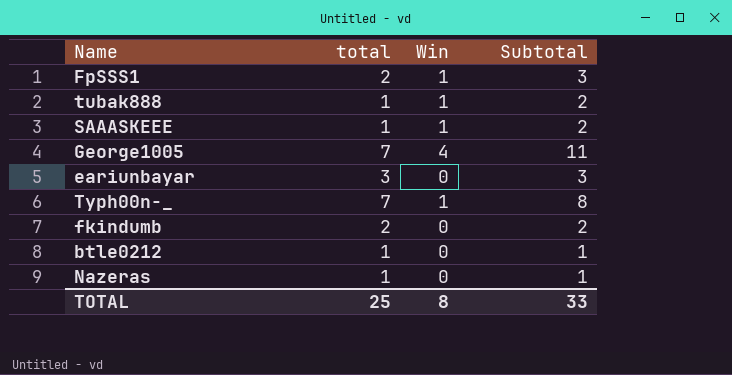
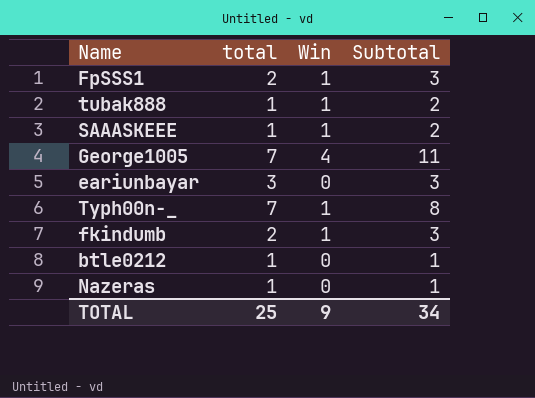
fkindumb | Win: 0 -> 1
fkindumb | Subtotal: 2 -> 3
TOTAL | Win: 8 -> 9
TOTAL | Subtotal: 33 -> 34

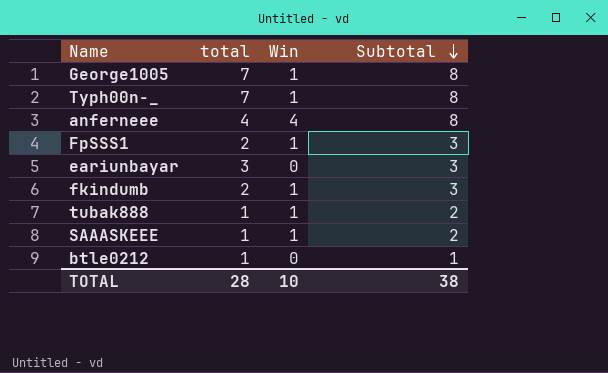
row order: none -> Subtotal descending
row Nazeras: 1 | 0 | 1 -> none
George1005 | Win: 4 -> 1
George1005 | Subtotal: 11 -> 8
row anferneee: none -> 4 | 4 | 8
TOTAL | total: 25 -> 28
TOTAL | Win: 9 -> 10
TOTAL | Subtotal: 34 -> 38

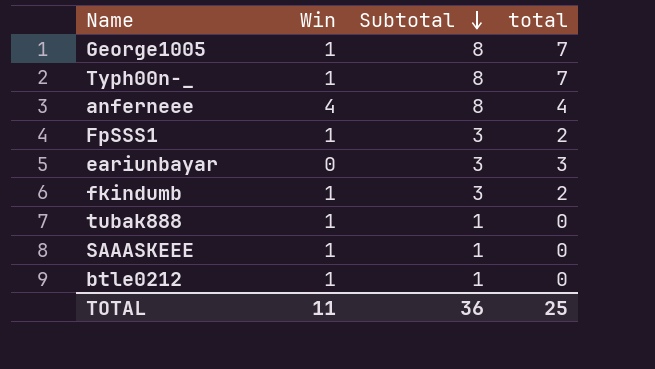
column total | position: 2 -> 4
tubak888 | Subtotal: 2 -> 1
tubak888 | total: 1 -> 0
SAAASKEEE | Subtotal: 2 -> 1
SAAASKEEE | total: 1 -> 0
btle0212 | Win: 0 -> 1
btle0212 | total: 1 -> 0
TOTAL | Win: 10 -> 11
TOTAL | Subtotal: 38 -> 36
TOTAL | total: 28 -> 25

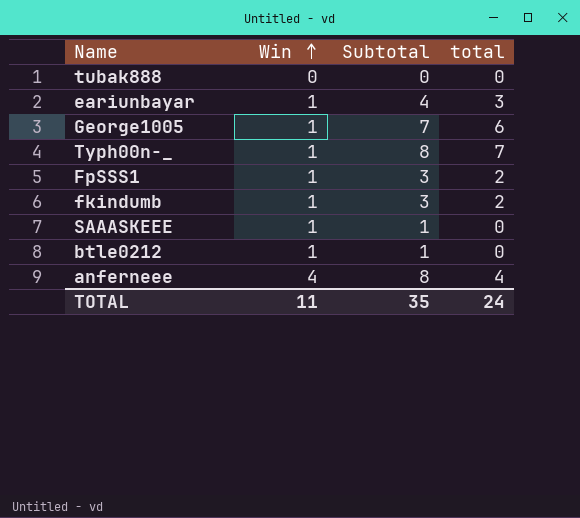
row order: Subtotal descending -> Win ascending
tubak888 | Win: 1 -> 0
tubak888 | Subtotal: 1 -> 0
eariunbayar | Win: 0 -> 1
eariunbayar | Subtotal: 3 -> 4
George1005 | Subtotal: 8 -> 7
George1005 | total: 7 -> 6
TOTAL | Subtotal: 36 -> 35
TOTAL | total: 25 -> 24

